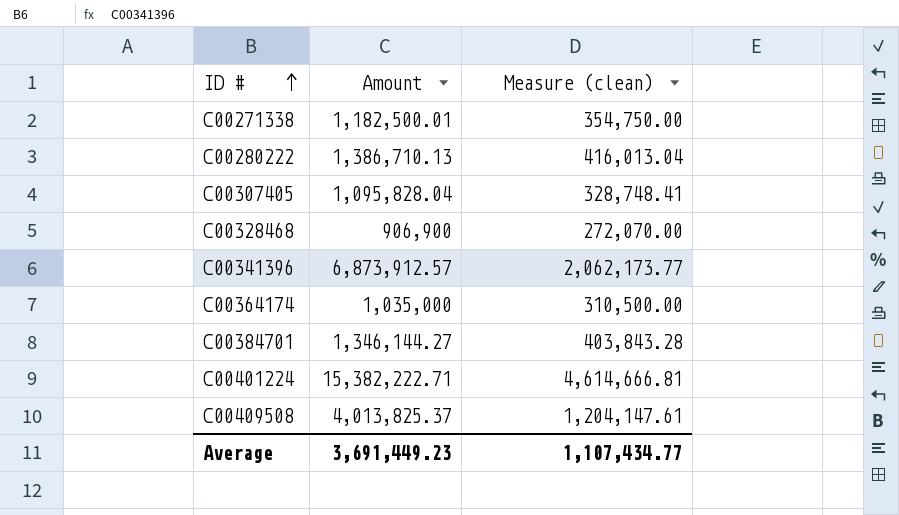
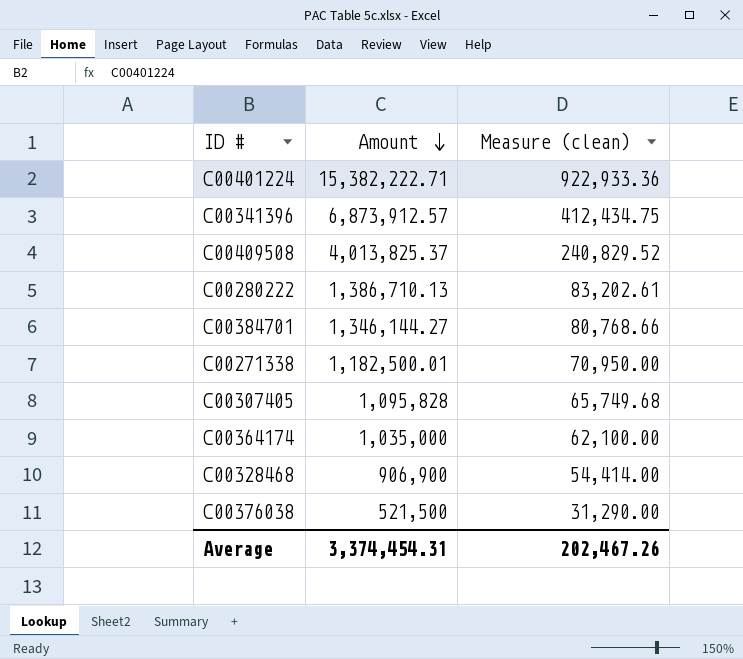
row order: ID # ascending -> Amount descending
column Measure (clean) | formula: [Amount] * 0.3 -> [Amount] * 0.06
C00307405 | Amount: 1,095,828.04 -> 1,095,828
row C00376038: none -> 521,500 | 31,290.00
Average | Amount: 3,691,449.23 -> 3,374,454.31
Average | Measure (clean): 1,107,434.77 -> 202,467.26

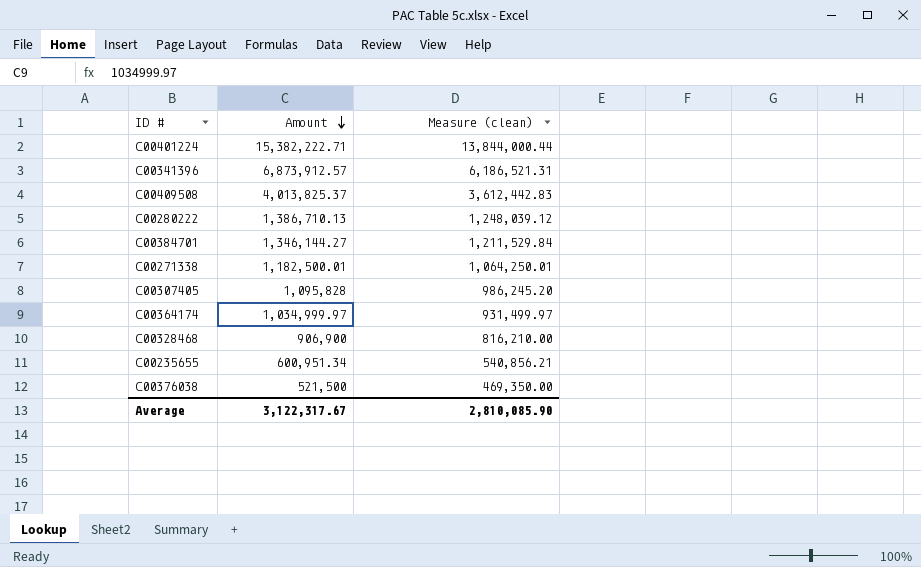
column Measure (clean) | formula: [Amount] * 0.06 -> [Amount] * 0.9
C00364174 | Amount: 1,035,000 -> 1,034,999.97
row C00235655: none -> 600,951.34 | 540,856.21
Average | Amount: 3,374,454.31 -> 3,122,317.67
Average | Measure (clean): 202,467.26 -> 2,810,085.90

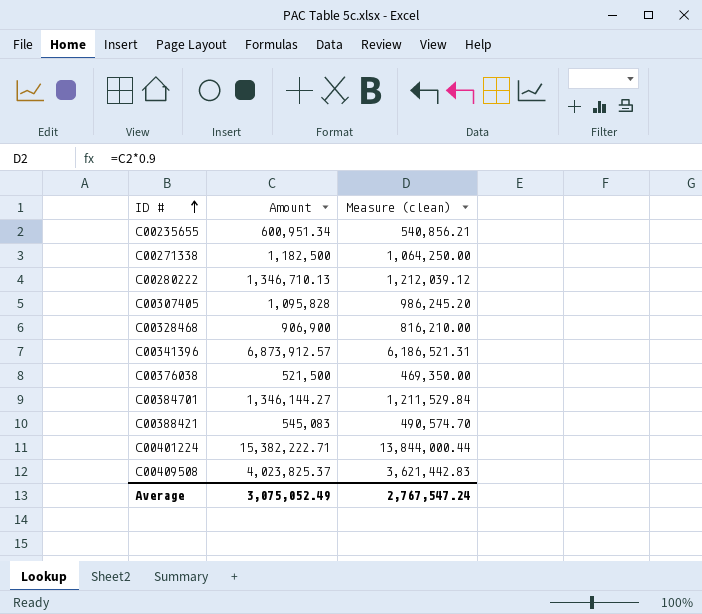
row order: Amount descending -> ID # ascending
row C00364174: 1,034,999.97 | 931,499.97 -> none
C00271338 | Amount: 1,182,500.01 -> 1,182,500
C00271338 | Measure (clean): 1,064,250.01 -> 1,064,250.00
C00280222 | Amount: 1,386,710.13 -> 1,346,710.13
C00280222 | Measure (clean): 1,248,039.12 -> 1,212,039.12
row C00388421: none -> 545,083 | 490,574.70
C00409508 | Amount: 4,013,825.37 -> 4,023,825.37
C00409508 | Measure (clean): 3,612,442.83 -> 3,621,442.83
Average | Amount: 3,122,317.67 -> 3,075,052.49
Average | Measure (clean): 2,810,085.90 -> 2,767,547.24

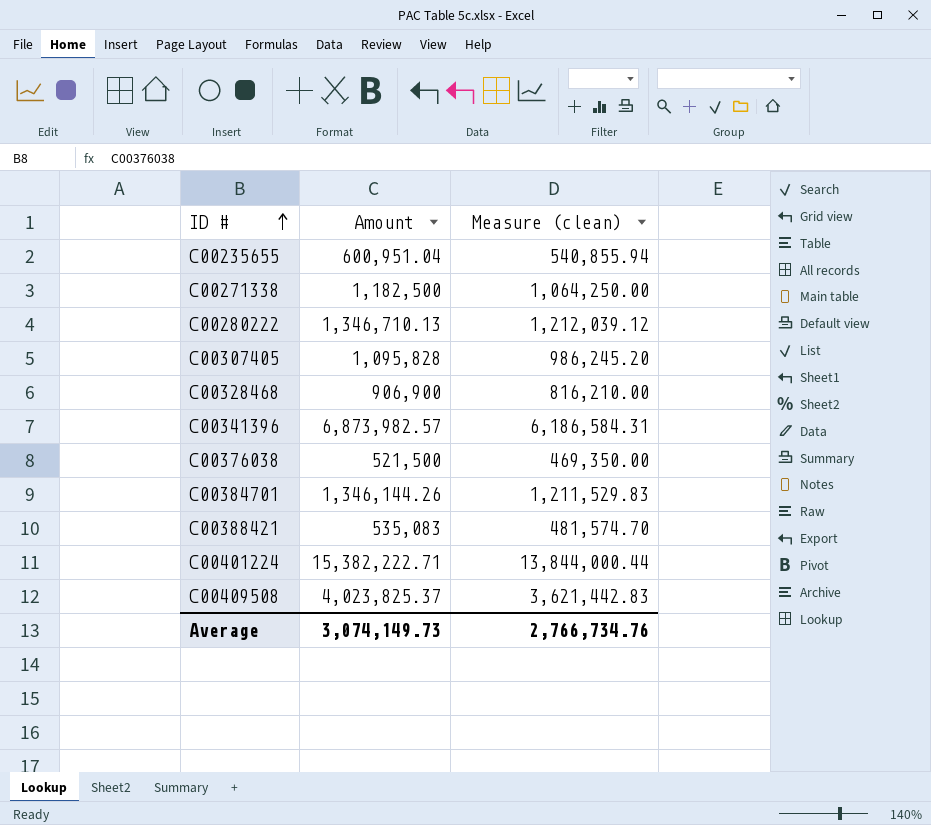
C00235655 | Amount: 600,951.34 -> 600,951.04
C00235655 | Measure (clean): 540,856.21 -> 540,855.94
C00341396 | Amount: 6,873,912.57 -> 6,873,982.57
C00341396 | Measure (clean): 6,186,521.31 -> 6,186,584.31
C00384701 | Amount: 1,346,144.27 -> 1,346,144.26
C00384701 | Measure (clean): 1,211,529.84 -> 1,211,529.83
C00388421 | Amount: 545,083 -> 535,083
C00388421 | Measure (clean): 490,574.70 -> 481,574.70
Average | Amount: 3,075,052.49 -> 3,074,149.73
Average | Measure (clean): 2,767,547.24 -> 2,766,734.76

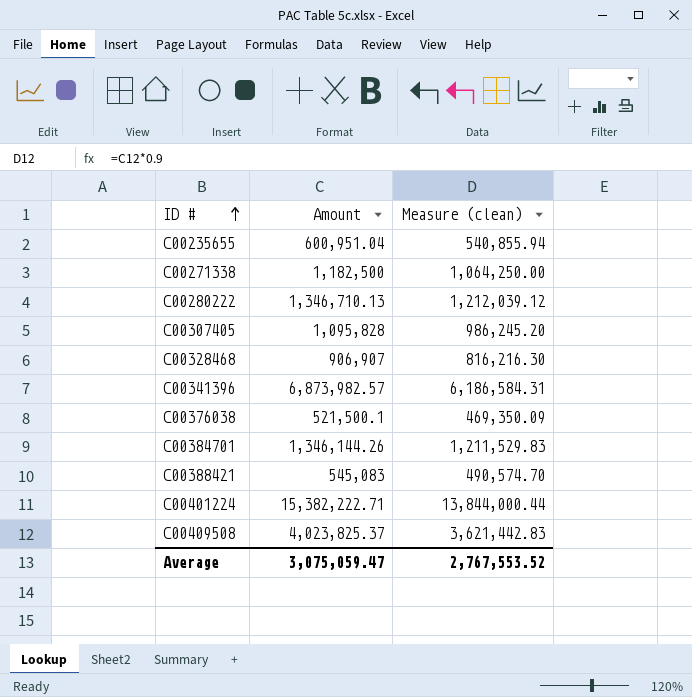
C00328468 | Amount: 906,900 -> 906,907
C00328468 | Measure (clean): 816,210.00 -> 816,216.30
C00376038 | Amount: 521,500 -> 521,500.1
C00376038 | Measure (clean): 469,350.00 -> 469,350.09
C00388421 | Amount: 535,083 -> 545,083
C00388421 | Measure (clean): 481,574.70 -> 490,574.70
Average | Amount: 3,074,149.73 -> 3,075,059.47
Average | Measure (clean): 2,766,734.76 -> 2,767,553.52

